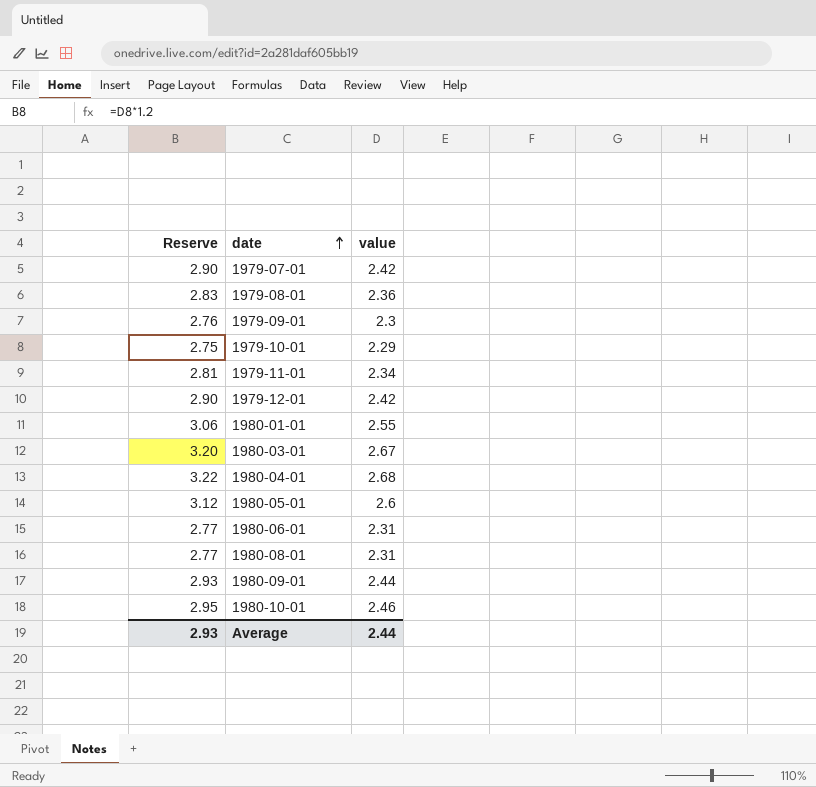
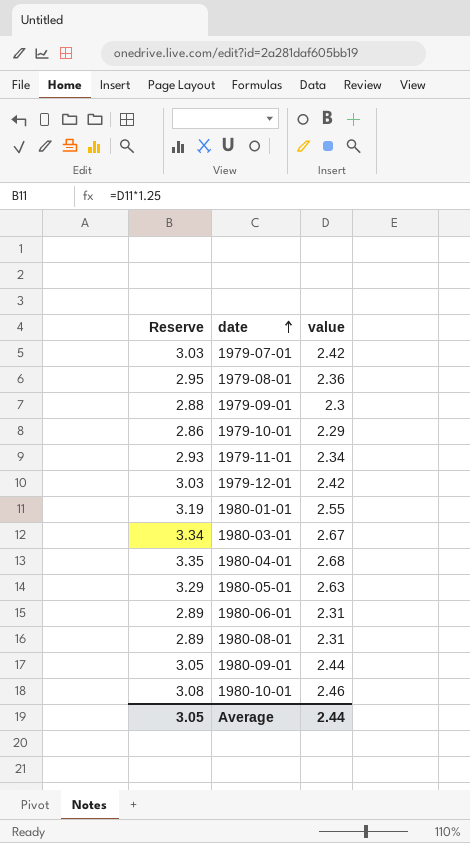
column Reserve | formula: [value] * 1.2 -> [value] * 1.25
1980-05-01 | value: 2.6 -> 2.63
Average | Reserve: 2.93 -> 3.05

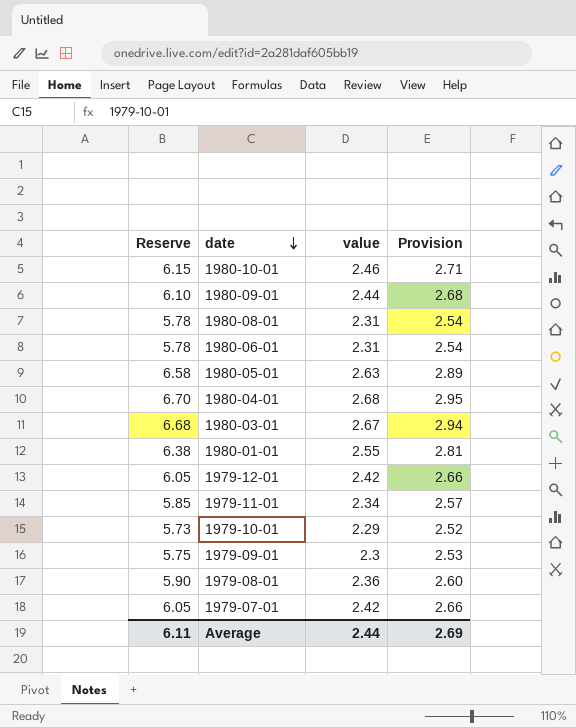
row order: date ascending -> date descending
column Reserve | formula: [value] * 1.25 -> [value] * 2.5
column Provision | formula: none -> [value] * 1.1
Average | Reserve: 3.05 -> 6.11

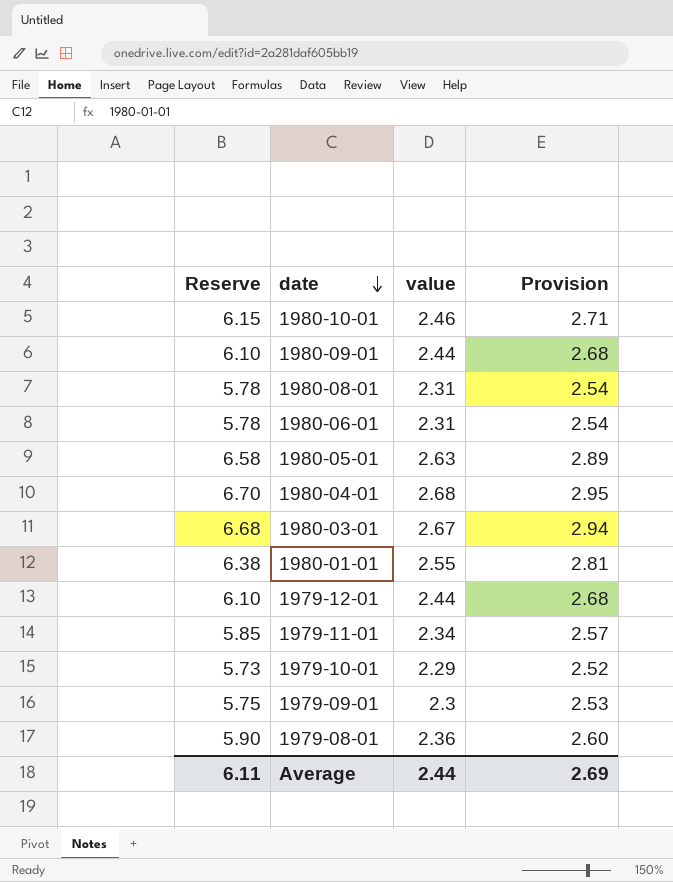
row 1979-07-01: 6.05 | 2.42 | 2.66 -> none
1979-12-01 | Reserve: 6.05 -> 6.10
1979-12-01 | value: 2.42 -> 2.44
1979-12-01 | Provision: 2.66 -> 2.68

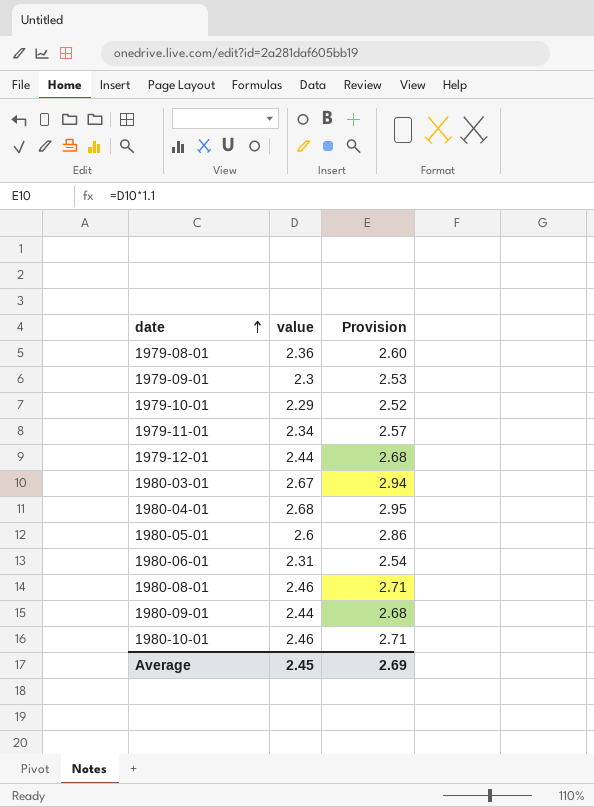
row order: date descending -> date ascending
column Reserve | formula: [value] * 2.5 -> none
row 1980-01-01: 6.38 | 2.55 | 2.81 -> none
1980-05-01 | value: 2.63 -> 2.6
1980-05-01 | Provision: 2.89 -> 2.86
1980-08-01 | value: 2.31 -> 2.46
1980-08-01 | Provision: 2.54 -> 2.71
Average | value: 2.44 -> 2.45

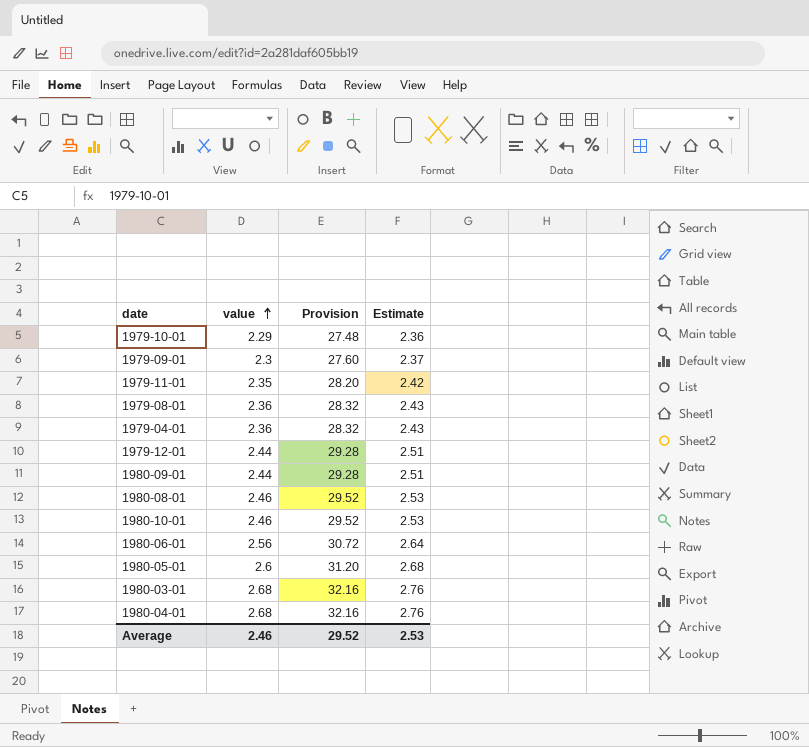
row order: date ascending -> value ascending
column Provision | formula: [value] * 1.1 -> [value] * 12
column Estimate | formula: none -> [value] * 1.03
1979-11-01 | value: 2.34 -> 2.35
row 1979-04-01: none -> 2.36 | 28.32 | 2.43
1980-06-01 | value: 2.31 -> 2.56
1980-03-01 | value: 2.67 -> 2.68
Average | value: 2.45 -> 2.46
Average | Provision: 2.69 -> 29.52

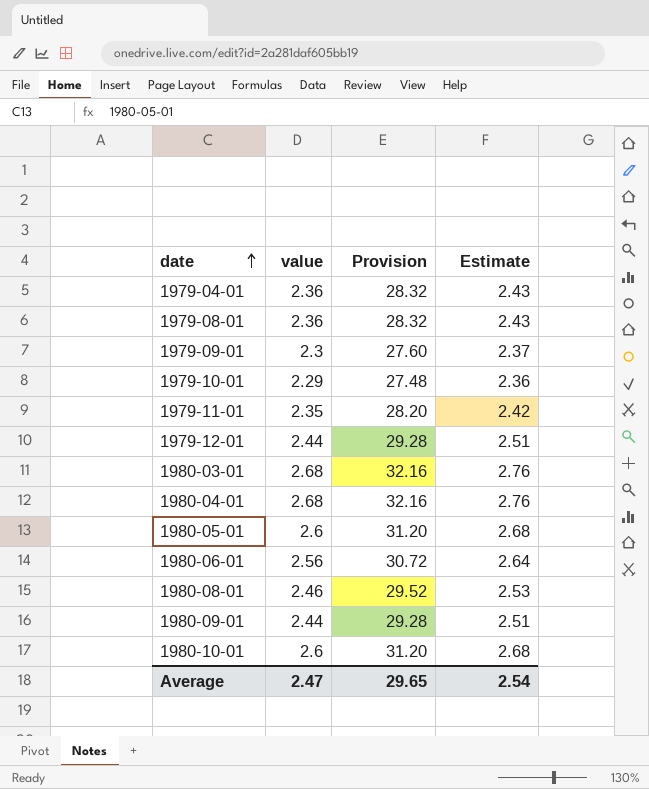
row order: value ascending -> date ascending
1980-10-01 | value: 2.46 -> 2.6
1980-10-01 | Provision: 29.52 -> 31.20
1980-10-01 | Estimate: 2.53 -> 2.68
Average | value: 2.46 -> 2.47
Average | Provision: 29.52 -> 29.65
Average | Estimate: 2.53 -> 2.54

